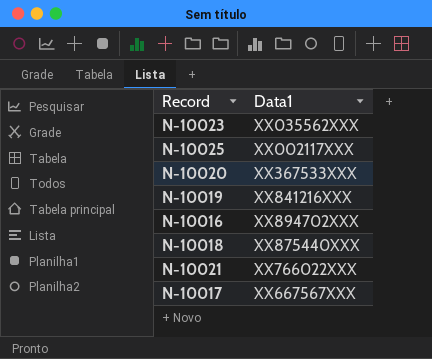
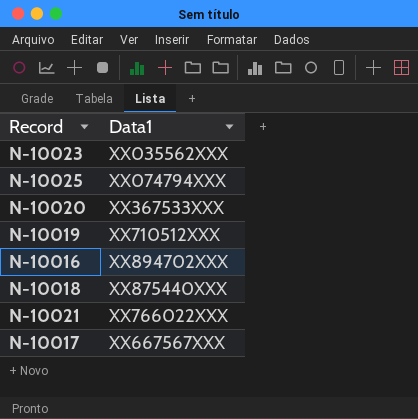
N-10025 | Data1: XX002117XXX -> XX074794XXX
N-10019 | Data1: XX841216XXX -> XX710512XXX

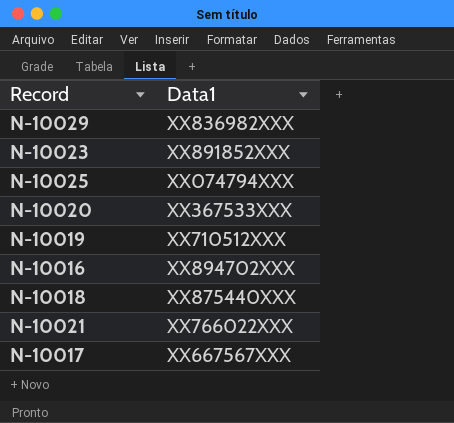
row N-10029: none -> XX836982XXX
N-10023 | Data1: XX035562XXX -> XX891852XXX

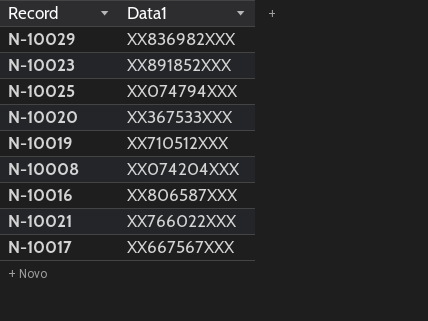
row N-10018: XX875440XXX -> none
row N-10008: none -> XX074204XXX
N-10016 | Data1: XX894702XXX -> XX806587XXX

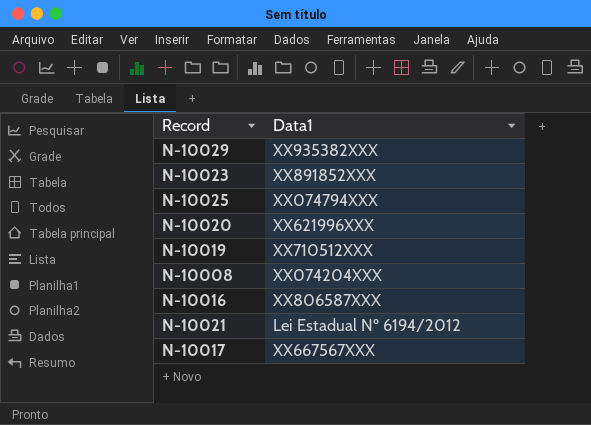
N-10029 | Data1: XX836982XXX -> XX935382XXX
N-10020 | Data1: XX367533XXX -> XX621996XXX
N-10021 | Data1: XX766022XXX -> Lei Estadual Nº 6194/2012

